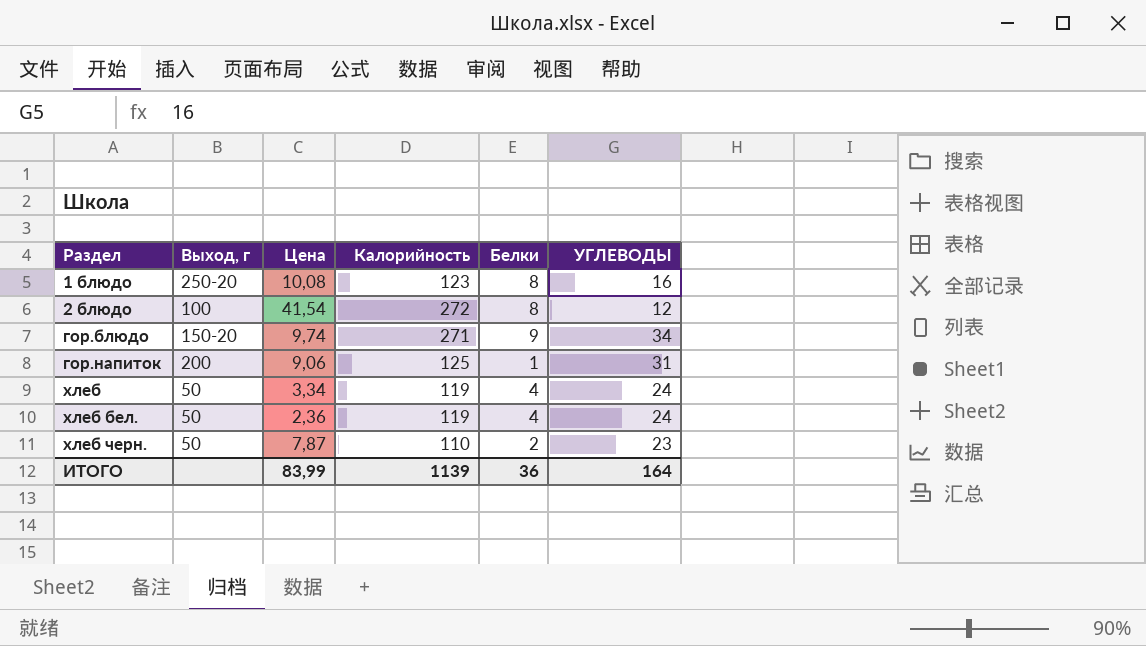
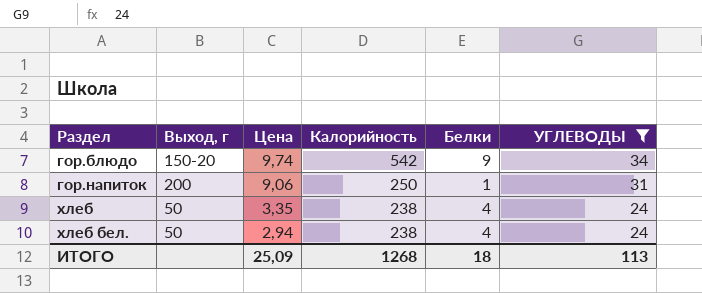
filter: none -> УГЛЕВОДЫ >= 24
гор.блюдо | Калорийность: 271 -> 542
гор.напиток | Калорийность: 125 -> 250
хлеб | Цена: 3,34 -> 3,35
хлеб | Калорийность: 119 -> 238
хлеб бел. | Цена: 2,36 -> 2,94
хлеб бел. | Калорийность: 119 -> 238
ИТОГО | Цена: 83,99 -> 25,09
ИТОГО | Калорийность: 1139 -> 1268
ИТОГО | Белки: 36 -> 18
ИТОГО | УГЛЕВОДЫ: 164 -> 113

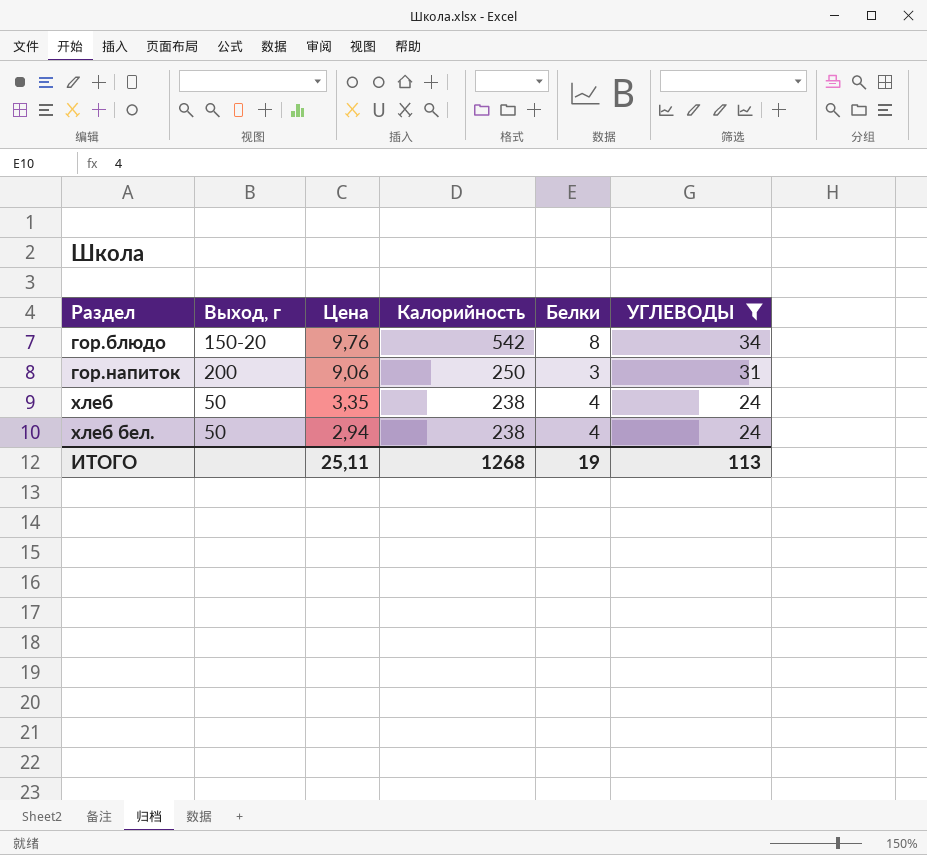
гор.блюдо | Цена: 9,74 -> 9,76
гор.блюдо | Белки: 9 -> 8
гор.напиток | Белки: 1 -> 3
ИТОГО | Цена: 25,09 -> 25,11
ИТОГО | Белки: 18 -> 19

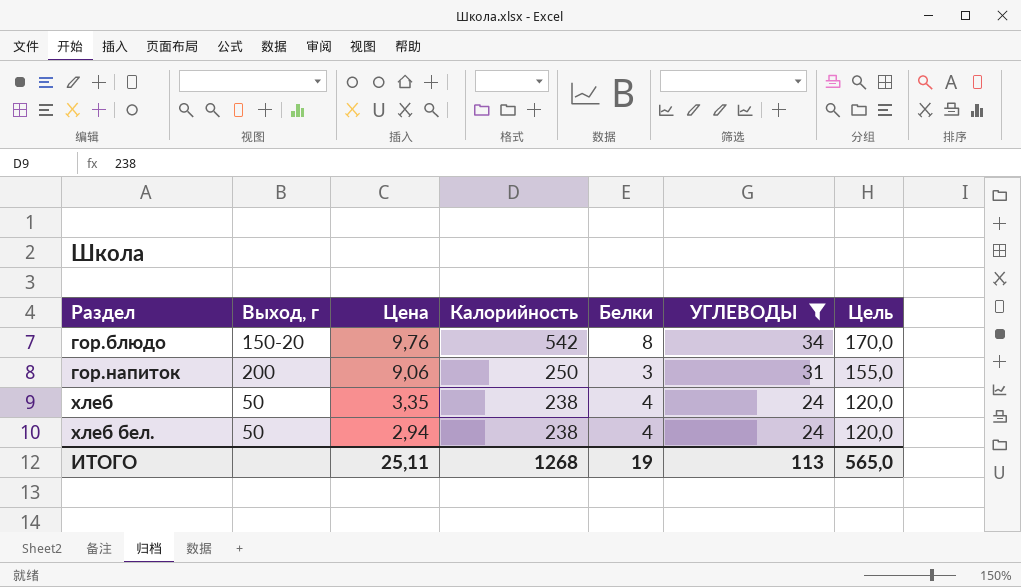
column Цель | formula: none -> [УГЛЕВОДЫ] * 5

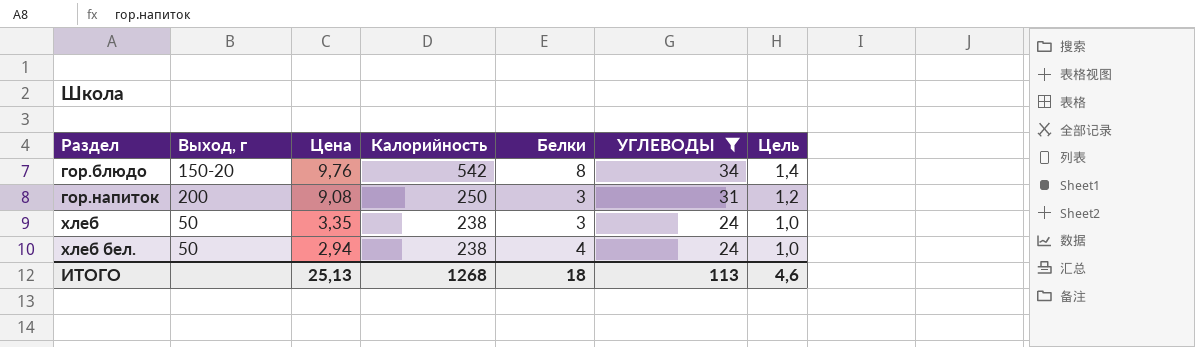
column Цель | formula: [УГЛЕВОДЫ] * 5 -> [УГЛЕВОДЫ] * 0,04
гор.напиток | Цена: 9,06 -> 9,08
хлеб | Белки: 4 -> 3
ИТОГО | Цена: 25,11 -> 25,13
ИТОГО | Белки: 19 -> 18
ИТОГО | Цель: 565,0 -> 4,6

